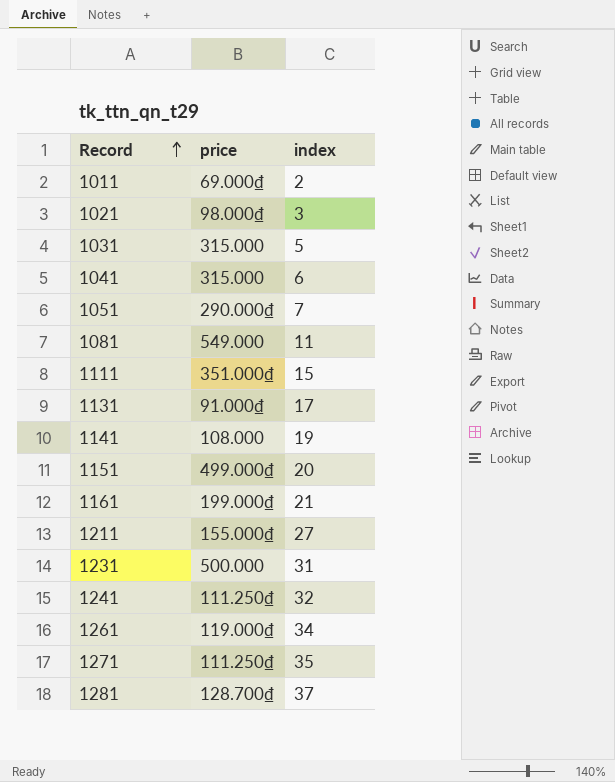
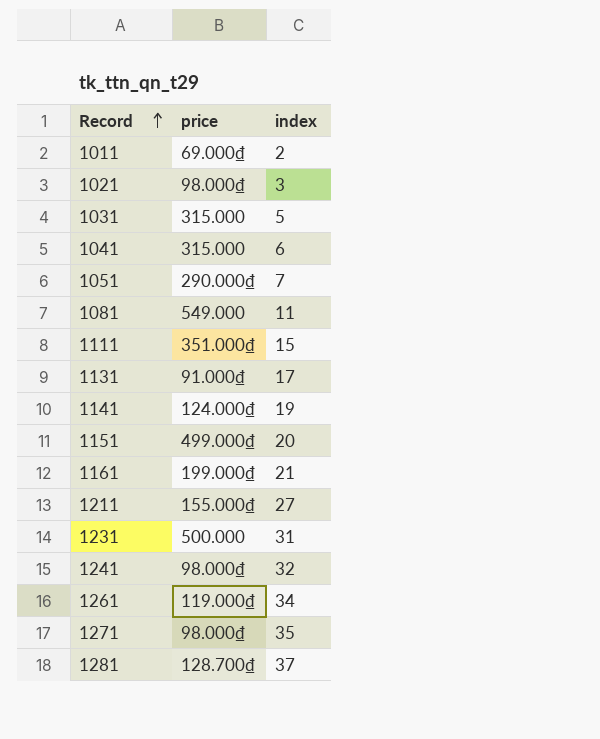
1141 | price: 108.000 -> 124.000₫
1241 | price: 111.250₫ -> 98.000₫
1271 | price: 111.250₫ -> 98.000₫

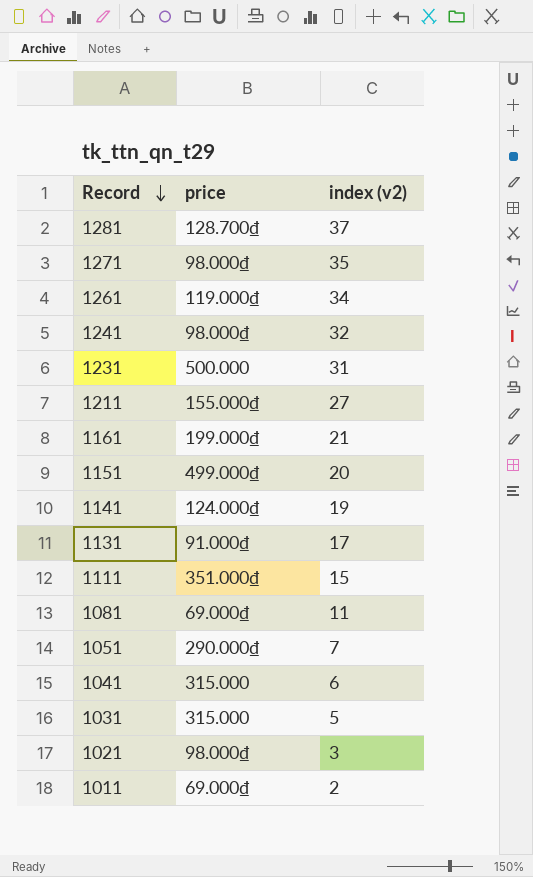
row order: Record ascending -> Record descending
column name: index -> index (v2)
1081 | price: 549.000 -> 69.000₫

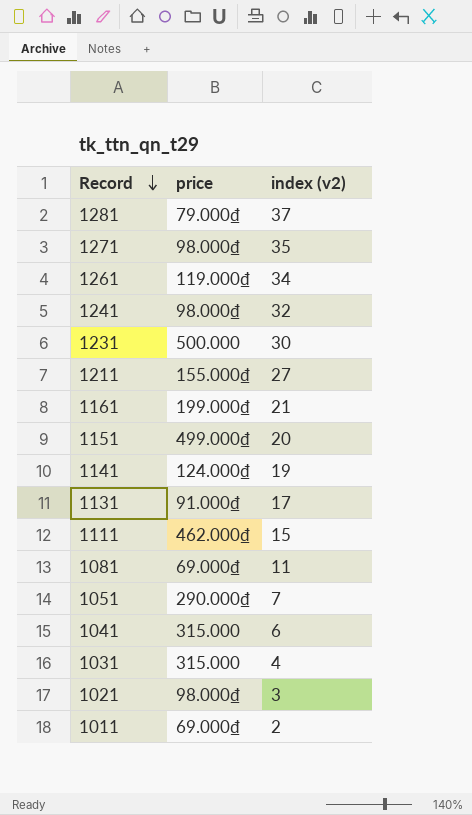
1281 | price: 128.700₫ -> 79.000₫
1231 | index (v2): 31 -> 30
1111 | price: 351.000₫ -> 462.000₫
1031 | index (v2): 5 -> 4

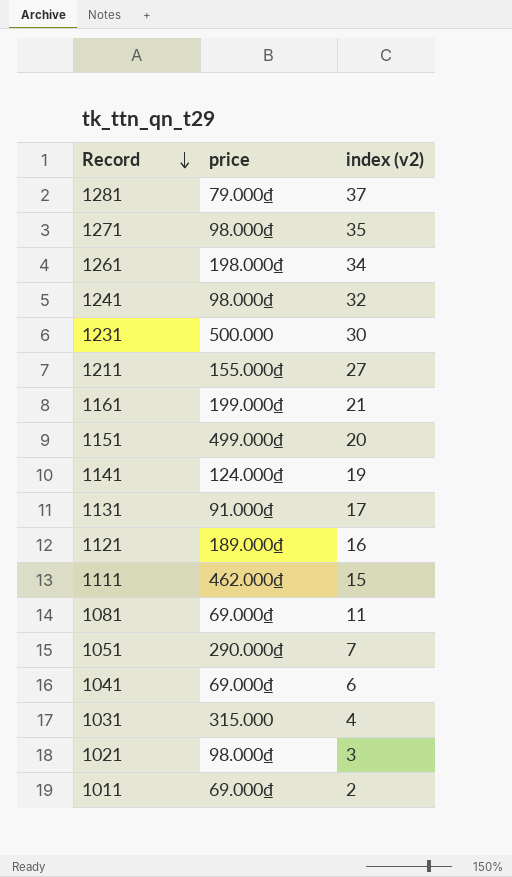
1261 | price: 119.000₫ -> 198.000₫
row 1121: none -> 189.000₫ | 16
1041 | price: 315.000 -> 69.000₫

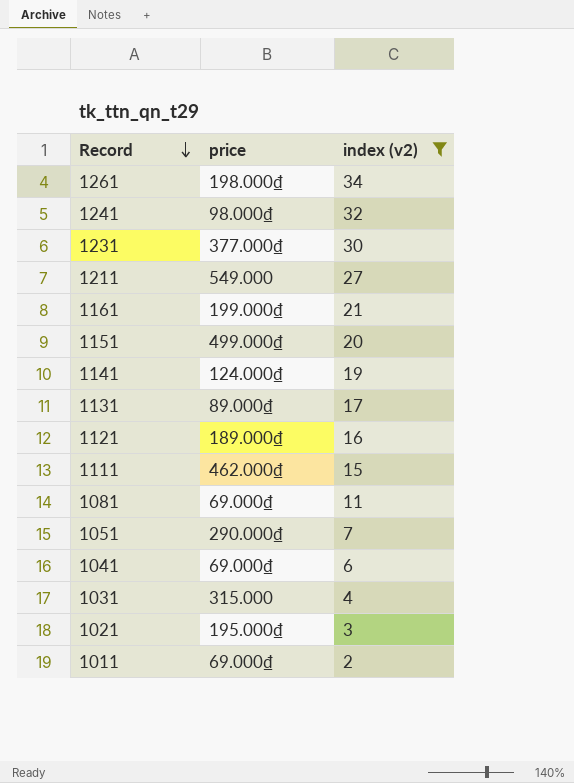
filter: none -> index (v2) <= 34
1231 | price: 500.000 -> 377.000₫
1211 | price: 155.000₫ -> 549.000
1131 | price: 91.000₫ -> 89.000₫
1021 | price: 98.000₫ -> 195.000₫

